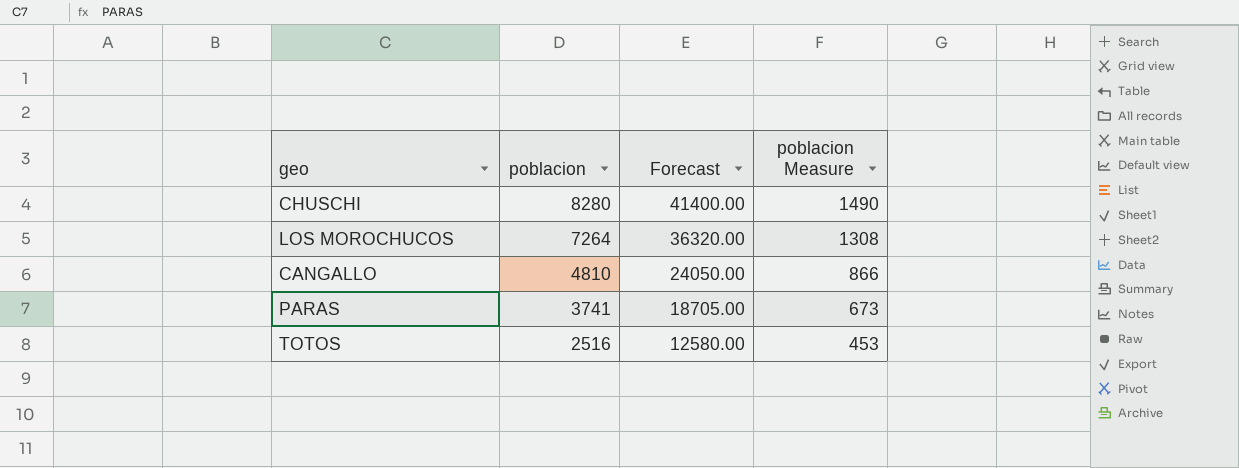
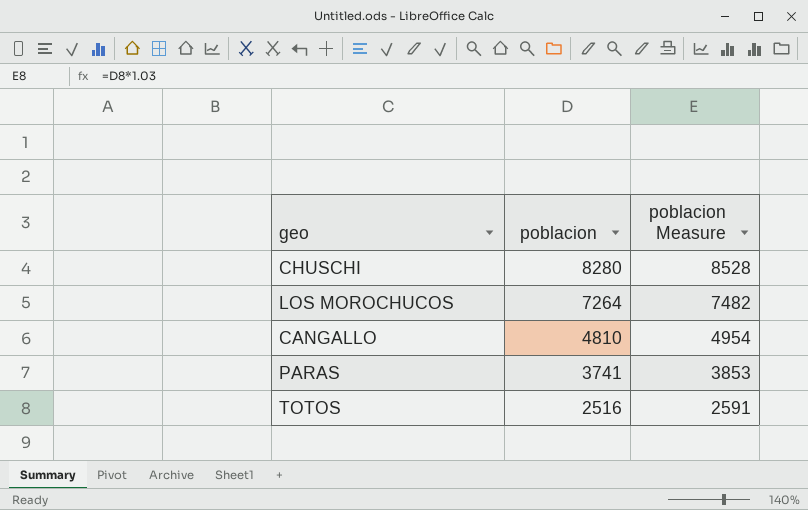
column Forecast | formula: [poblacion] * 5 -> none
column poblacion Measure | formula: [poblacion] * 0.18 -> [poblacion] * 1.03

